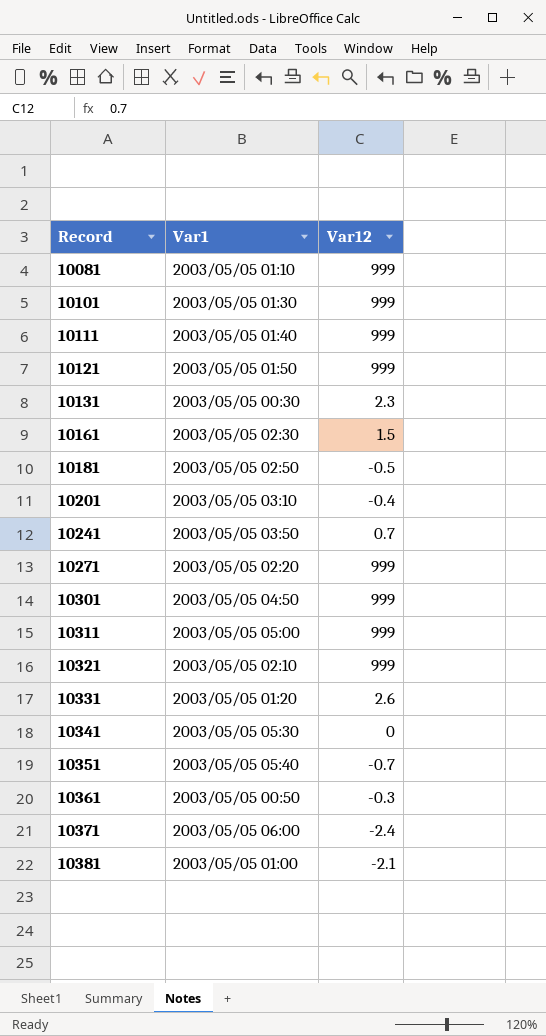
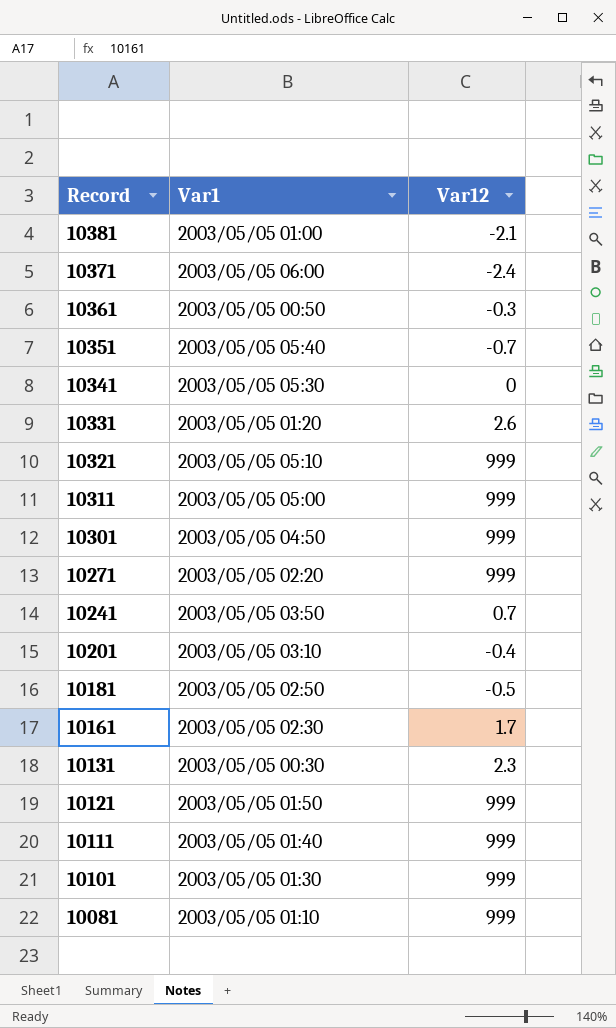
row order: Record ascending -> Record descending
10321 | Var1: 2003/05/05 02:10 -> 2003/05/05 05:10
10161 | Var12: 1.5 -> 1.7

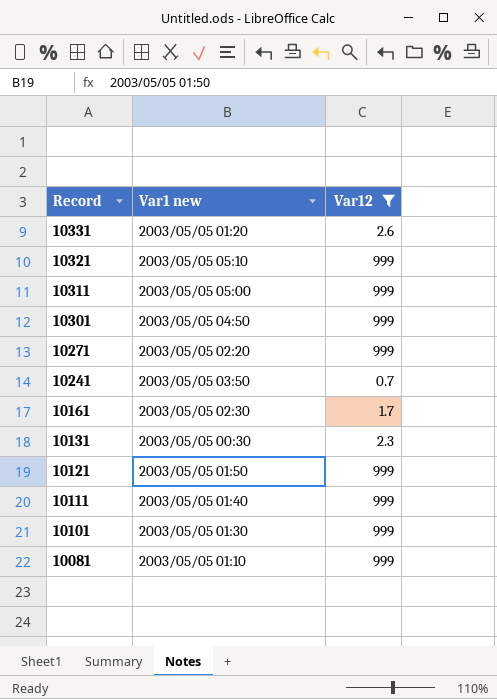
filter: none -> Var12 >= 0.7
column name: Var1 -> Var1 new

